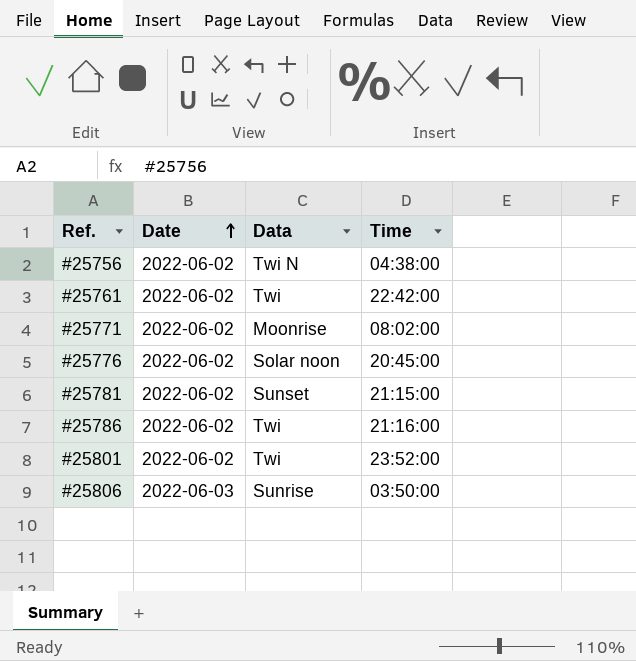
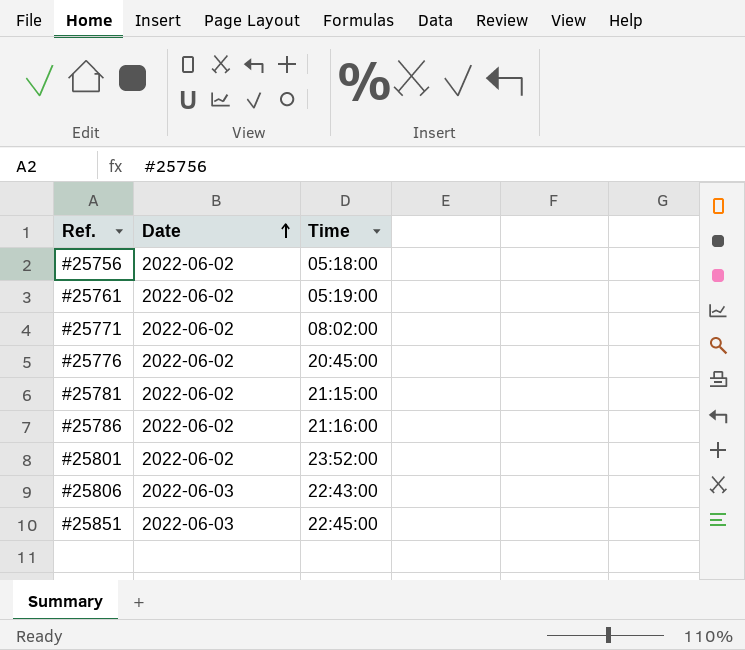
column Data | position: 3 -> none
#25756 | Time: 04:38:00 -> 05:18:00
#25761 | Time: 22:42:00 -> 05:19:00
#25806 | Time: 03:50:00 -> 22:43:00
row #25851: none -> 2022-06-03 | 22:45:00

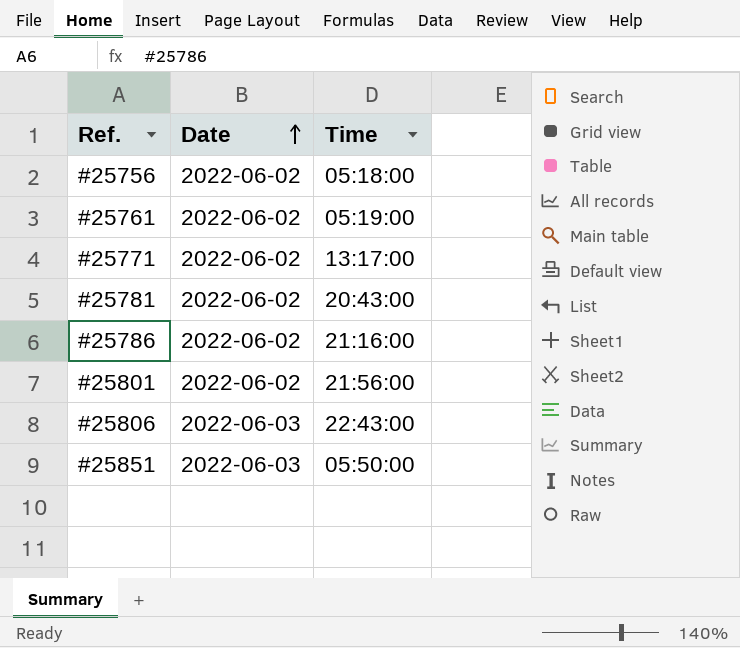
row #25776: 2022-06-02 | 20:45:00 -> none
#25771 | Time: 08:02:00 -> 13:17:00
#25781 | Time: 21:15:00 -> 20:43:00
#25801 | Time: 23:52:00 -> 21:56:00
#25851 | Time: 22:45:00 -> 05:50:00

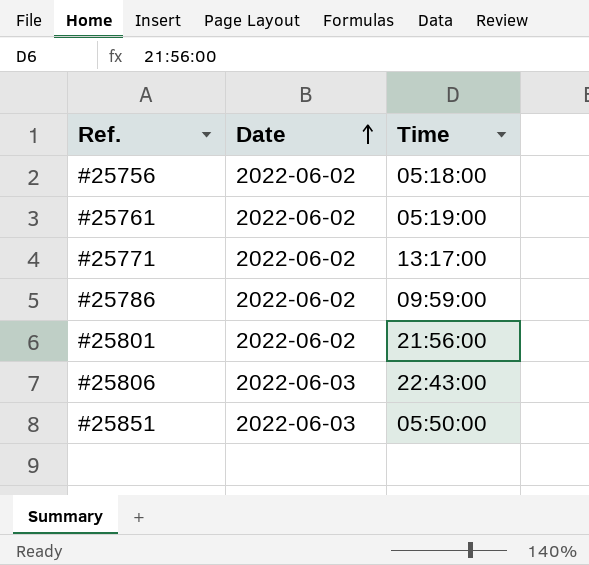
row #25781: 2022-06-02 | 20:43:00 -> none
#25786 | Time: 21:16:00 -> 09:59:00

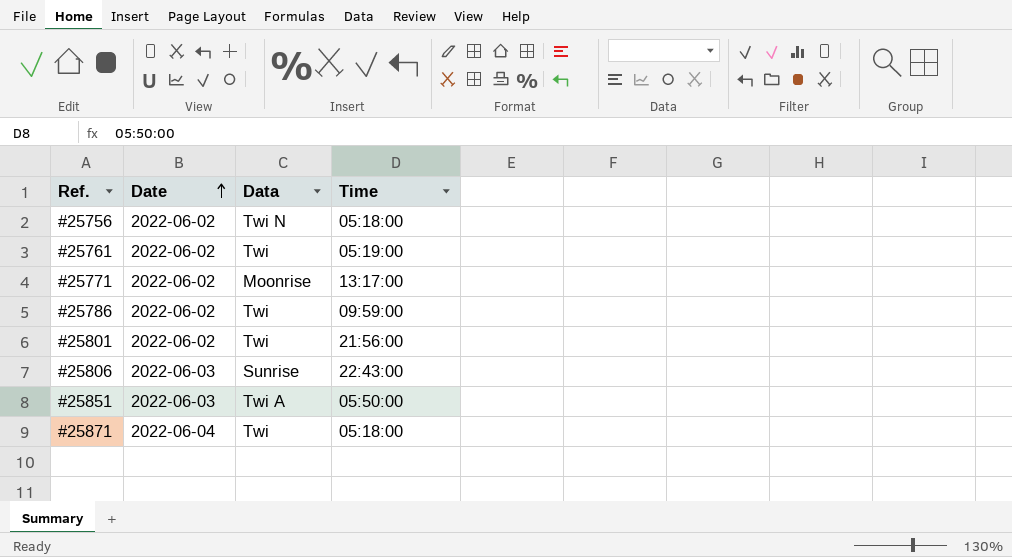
column Data | position: none -> 3
row #25871: none -> 2022-06-04 | Twi | 05:18:00

